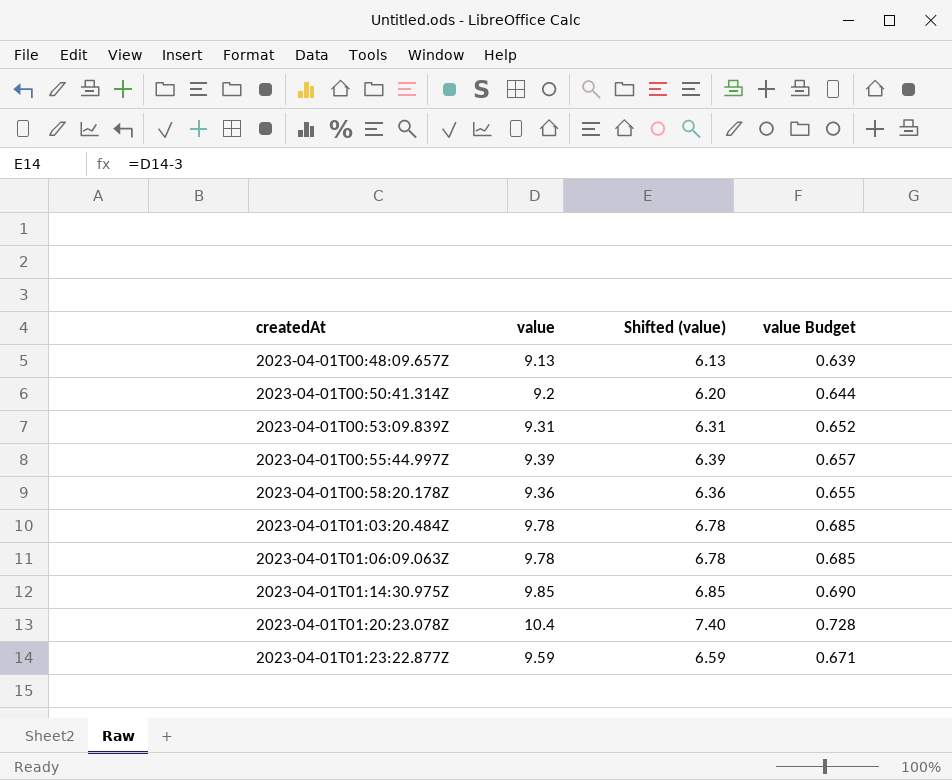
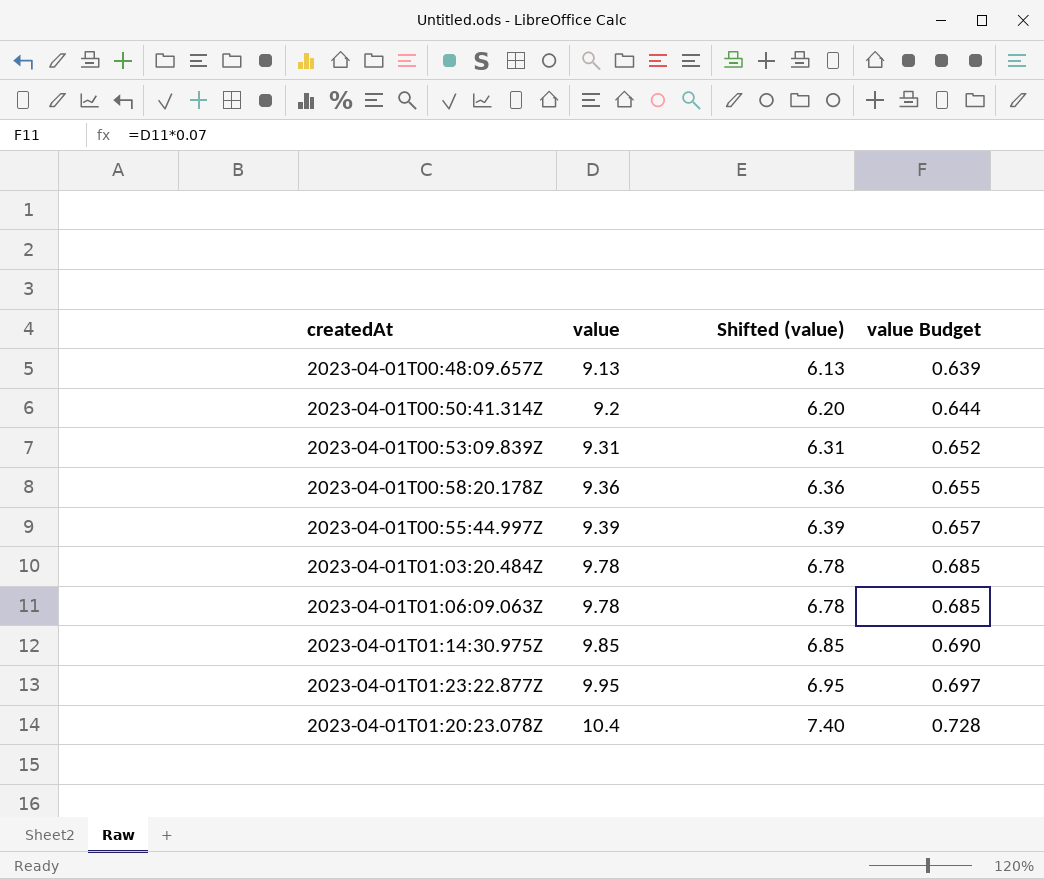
row order: createdAt ascending -> value ascending
2023-04-01T01:23:22.877Z | value: 9.59 -> 9.95
2023-04-01T01:23:22.877Z | Shifted (value): 6.59 -> 6.95
2023-04-01T01:23:22.877Z | value Budget: 0.671 -> 0.697

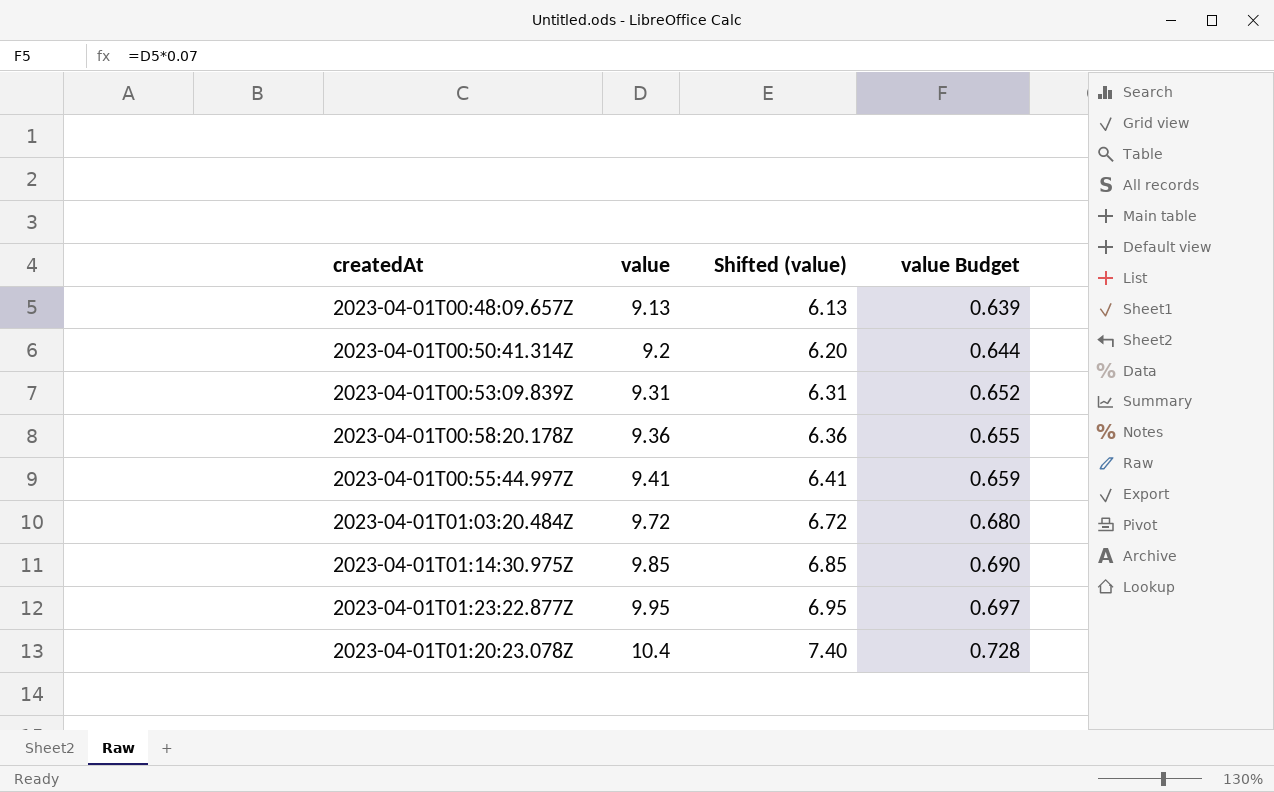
row 2023-04-01T01:06:09.063Z: 9.78 | 6.78 | 0.685 -> none
2023-04-01T00:55:44.997Z | value: 9.39 -> 9.41
2023-04-01T00:55:44.997Z | Shifted (value): 6.39 -> 6.41
2023-04-01T00:55:44.997Z | value Budget: 0.657 -> 0.659
2023-04-01T01:03:20.484Z | value: 9.78 -> 9.72
2023-04-01T01:03:20.484Z | Shifted (value): 6.78 -> 6.72
2023-04-01T01:03:20.484Z | value Budget: 0.685 -> 0.680

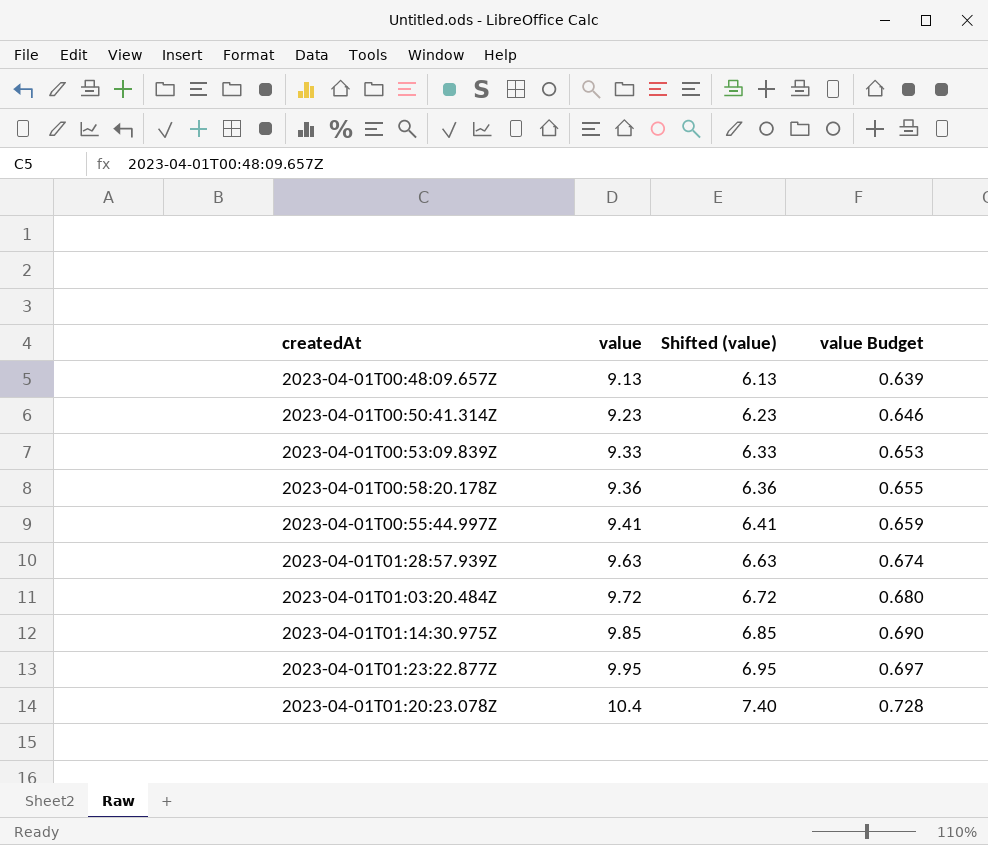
2023-04-01T00:50:41.314Z | value: 9.2 -> 9.23
2023-04-01T00:50:41.314Z | Shifted (value): 6.20 -> 6.23
2023-04-01T00:50:41.314Z | value Budget: 0.644 -> 0.646
2023-04-01T00:53:09.839Z | value: 9.31 -> 9.33
2023-04-01T00:53:09.839Z | Shifted (value): 6.31 -> 6.33
2023-04-01T00:53:09.839Z | value Budget: 0.652 -> 0.653
row 2023-04-01T01:28:57.939Z: none -> 9.63 | 6.63 | 0.674

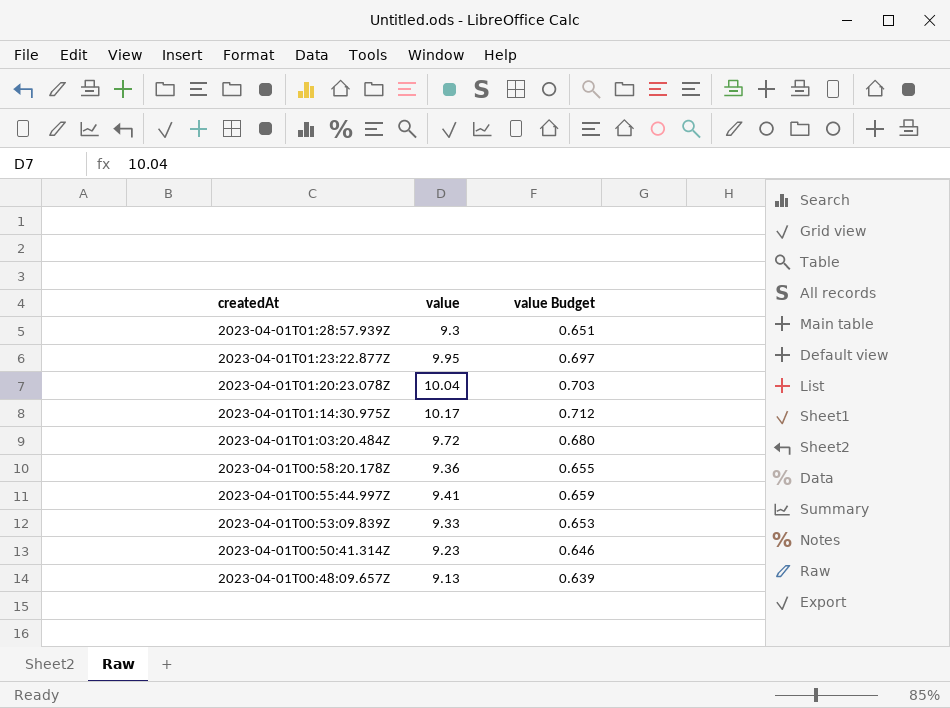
row order: value ascending -> createdAt descending
column Shifted (value) | formula: [value] - 3 -> none
2023-04-01T01:28:57.939Z | value: 9.63 -> 9.3
2023-04-01T01:28:57.939Z | value Budget: 0.674 -> 0.651
2023-04-01T01:20:23.078Z | value: 10.4 -> 10.04
2023-04-01T01:20:23.078Z | value Budget: 0.728 -> 0.703
2023-04-01T01:14:30.975Z | value: 9.85 -> 10.17
2023-04-01T01:14:30.975Z | value Budget: 0.690 -> 0.712

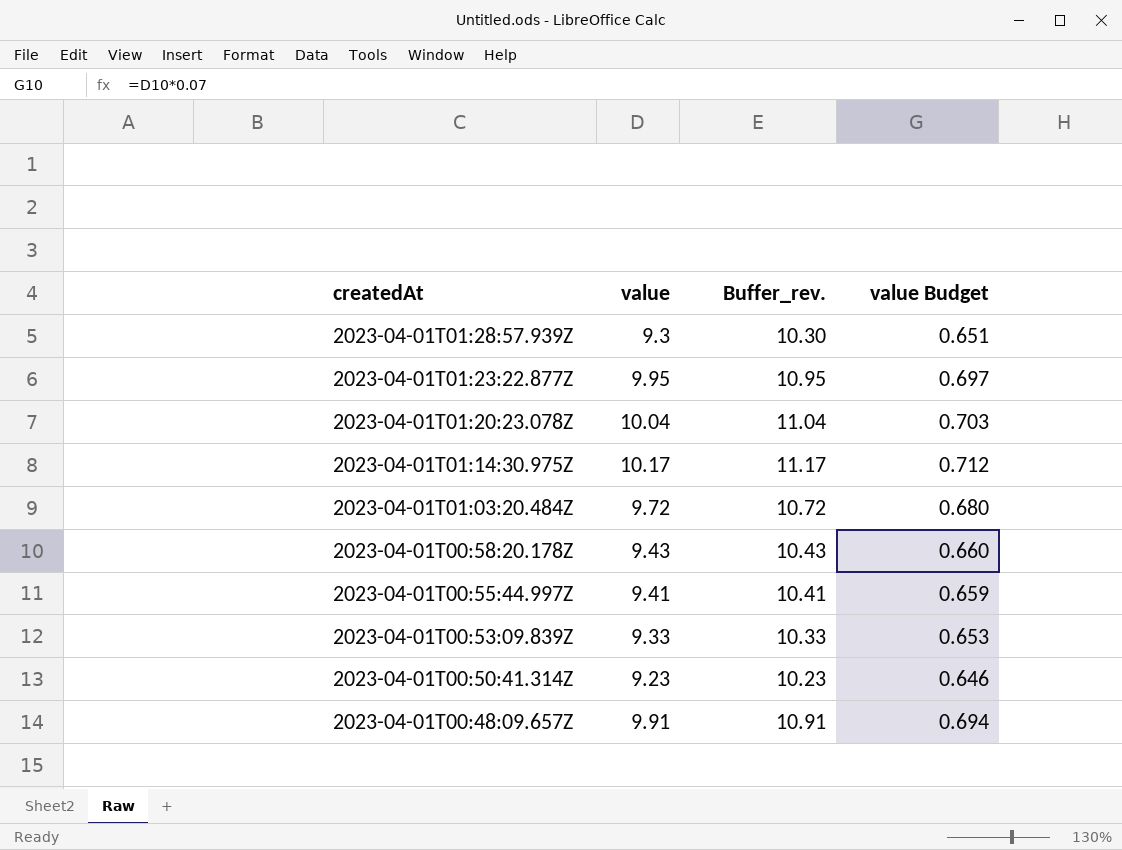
column Buffer_rev. | formula: none -> [value] + 1
2023-04-01T00:58:20.178Z | value: 9.36 -> 9.43
2023-04-01T00:58:20.178Z | value Budget: 0.655 -> 0.660
2023-04-01T00:48:09.657Z | value: 9.13 -> 9.91
2023-04-01T00:48:09.657Z | value Budget: 0.639 -> 0.694

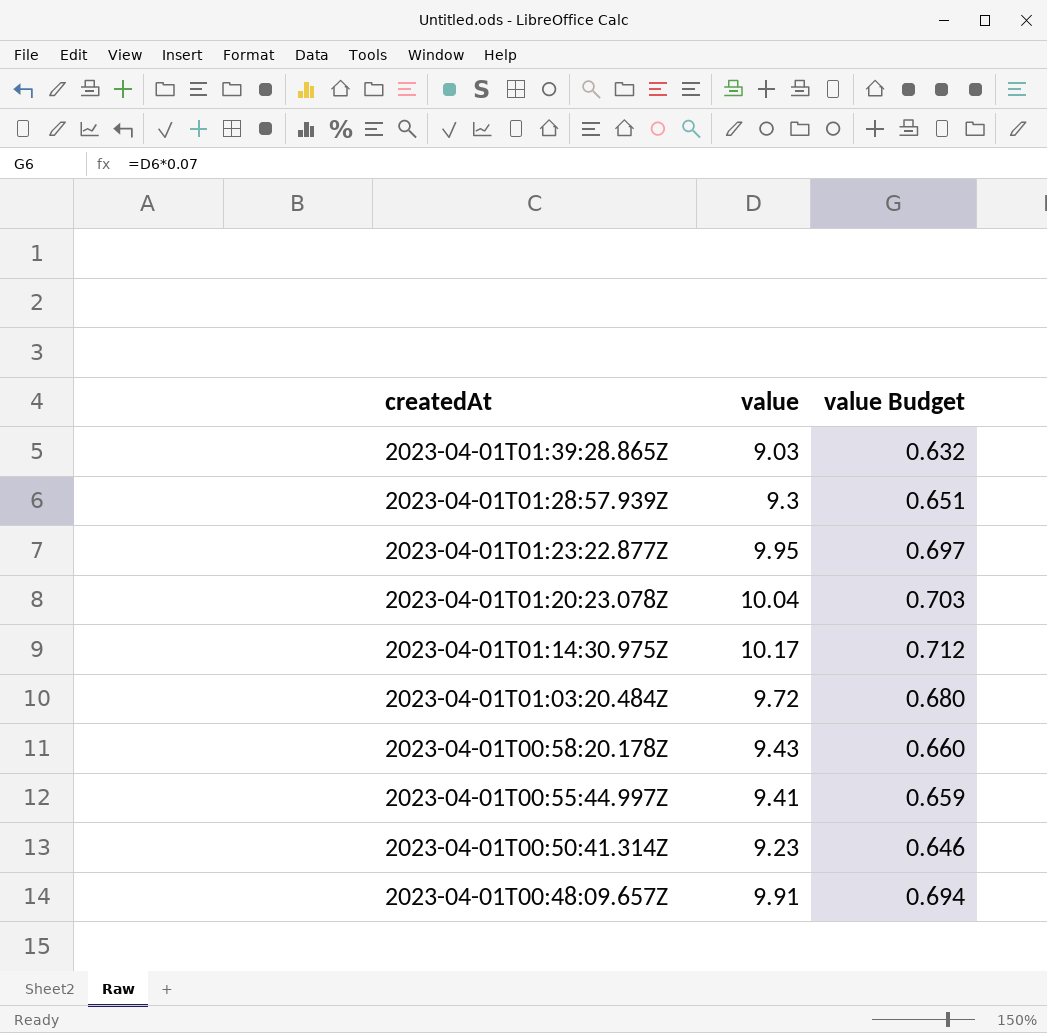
column Buffer_rev. | formula: [value] + 1 -> none
row 2023-04-01T00:53:09.839Z: 9.33 | 10.33 | 0.653 -> none
row 2023-04-01T01:39:28.865Z: none -> 9.03 | 0.632

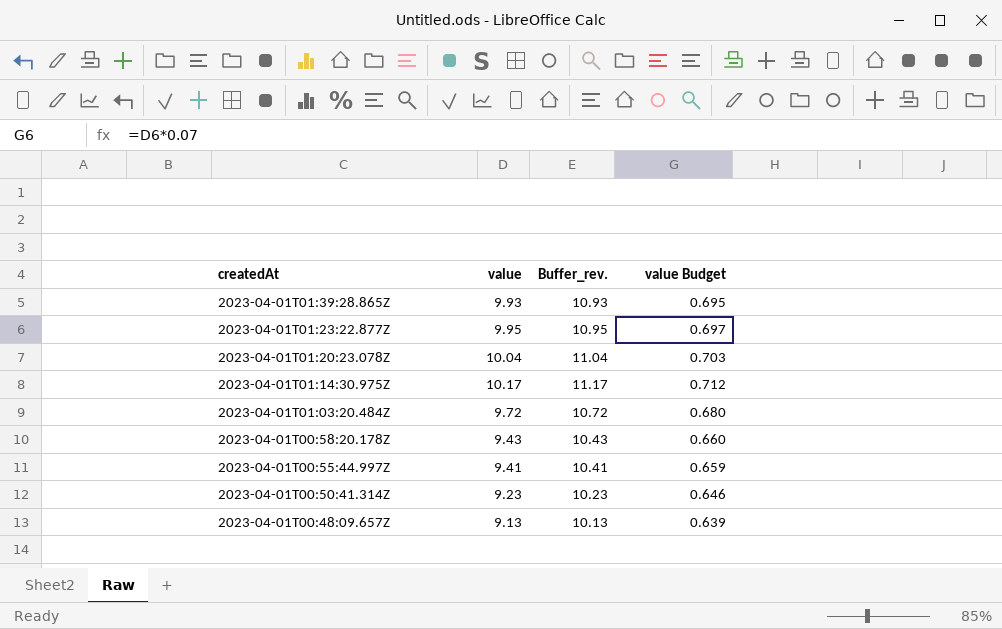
column Buffer_rev. | formula: none -> [value] + 1
row 2023-04-01T01:28:57.939Z: 9.3 | 0.651 -> none
2023-04-01T01:39:28.865Z | value: 9.03 -> 9.93
2023-04-01T01:39:28.865Z | value Budget: 0.632 -> 0.695
2023-04-01T00:48:09.657Z | value: 9.91 -> 9.13
2023-04-01T00:48:09.657Z | value Budget: 0.694 -> 0.639

